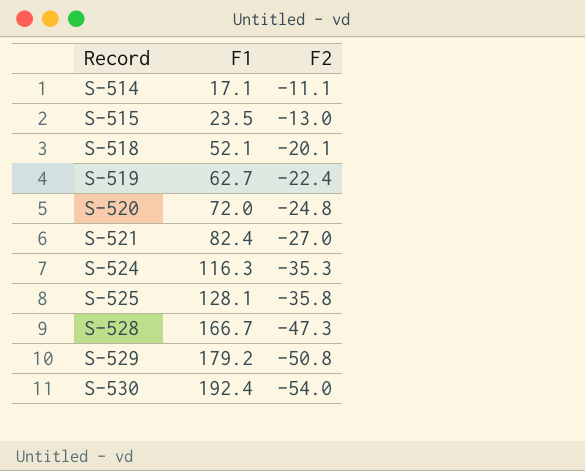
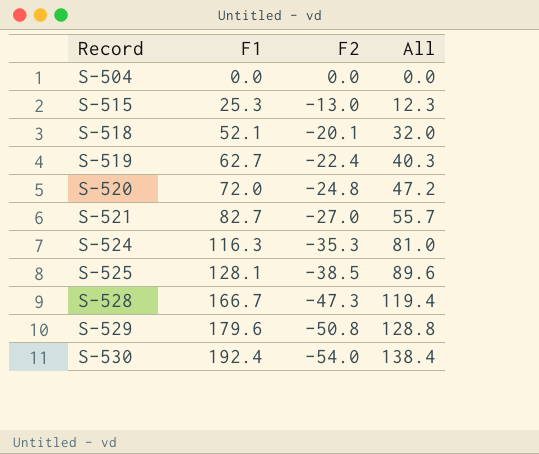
column All | formula: none -> [F1] + [F2]
row S-514: 17.1 | -11.1 -> none
row S-504: none -> 0.0 | 0.0 | 0.0
S-515 | F1: 23.5 -> 25.3
S-521 | F1: 82.4 -> 82.7
S-525 | F2: -35.8 -> -38.5
S-529 | F1: 179.2 -> 179.6

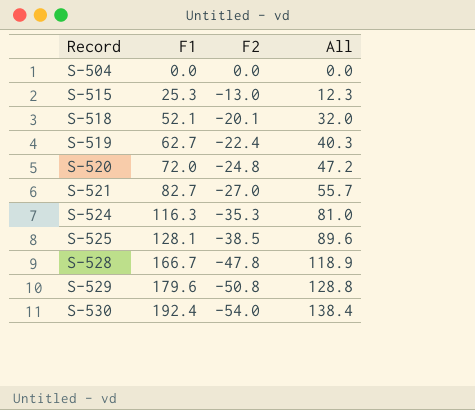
S-528 | F2: -47.3 -> -47.8
S-528 | All: 119.4 -> 118.9

